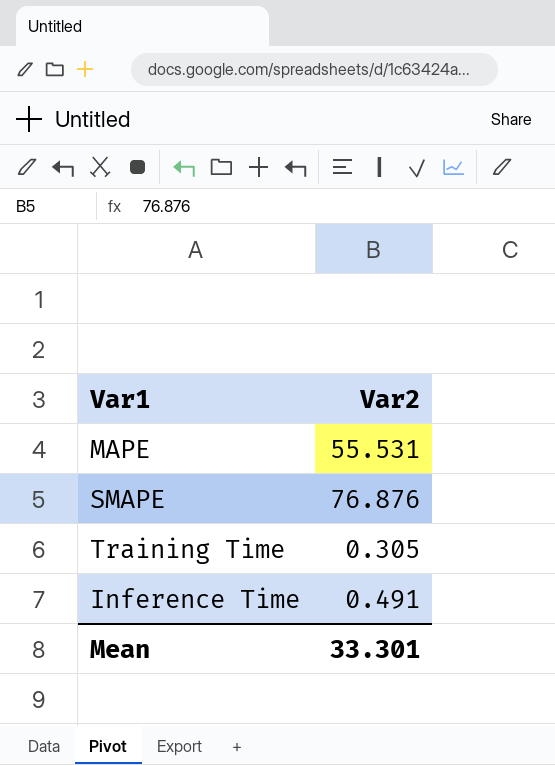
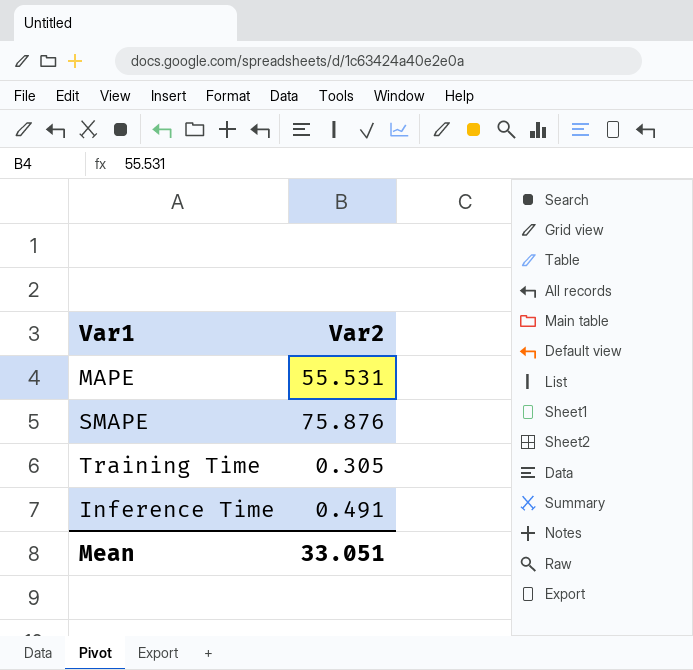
SMAPE | Var2: 76.876 -> 75.876
Mean | Var2: 33.301 -> 33.051

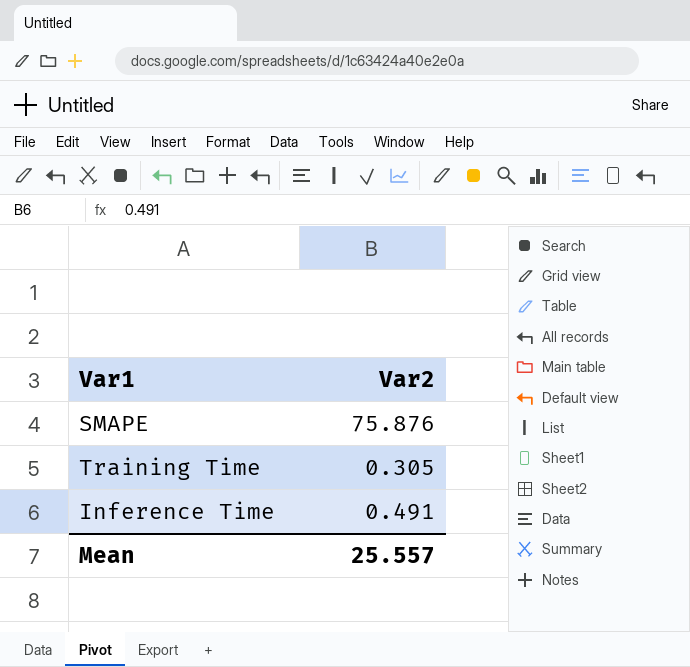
row MAPE: 55.531 -> none
Mean | Var2: 33.051 -> 25.557

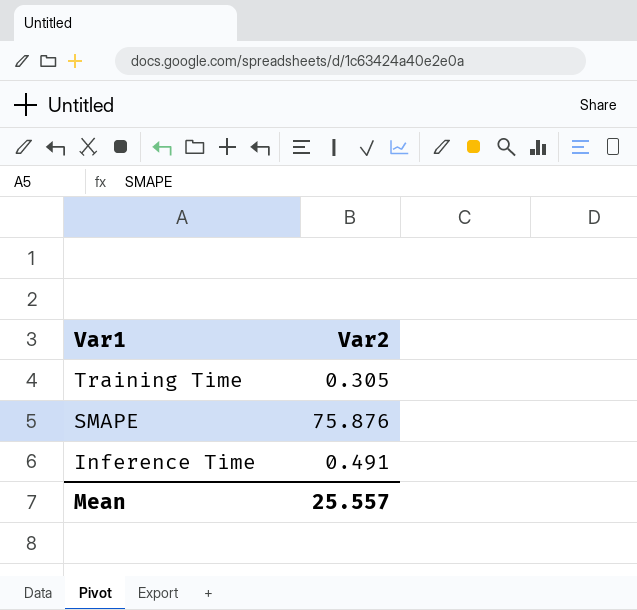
row order: none -> Var1 descending

